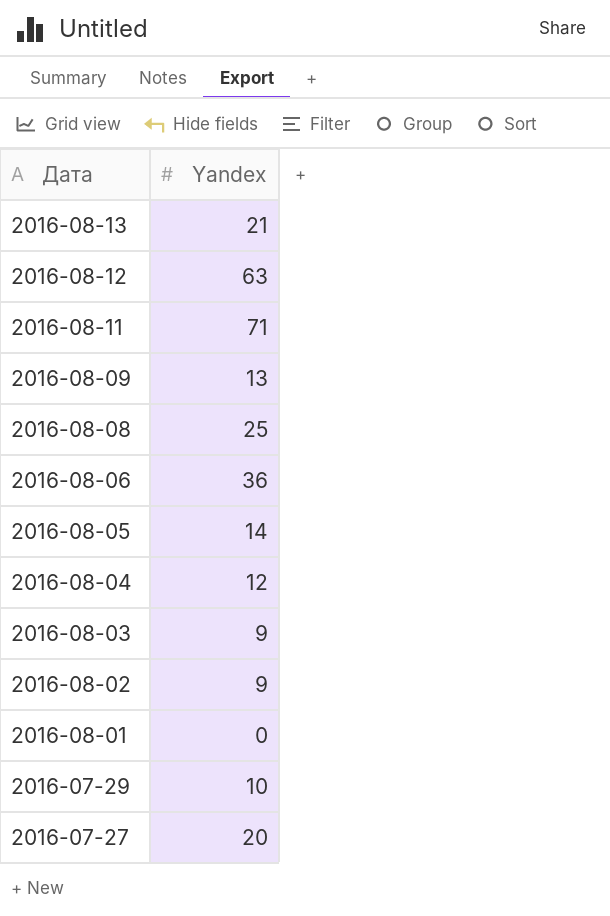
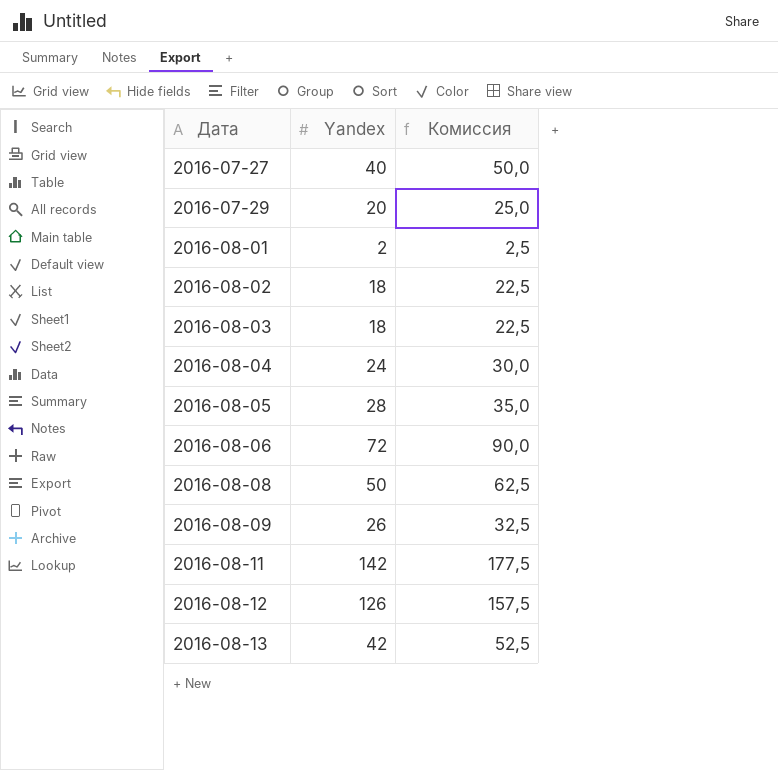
row order: Дата descending -> Дата ascending
column Комиссия | formula: none -> [Yandex] * 1,25
2016-07-27 | Yandex: 20 -> 40
2016-07-29 | Yandex: 10 -> 20
2016-08-01 | Yandex: 0 -> 2
2016-08-02 | Yandex: 9 -> 18
2016-08-03 | Yandex: 9 -> 18
2016-08-04 | Yandex: 12 -> 24
2016-08-05 | Yandex: 14 -> 28
2016-08-06 | Yandex: 36 -> 72
2016-08-08 | Yandex: 25 -> 50
2016-08-09 | Yandex: 13 -> 26
2016-08-11 | Yandex: 71 -> 142
2016-08-12 | Yandex: 63 -> 126
2016-08-13 | Yandex: 21 -> 42

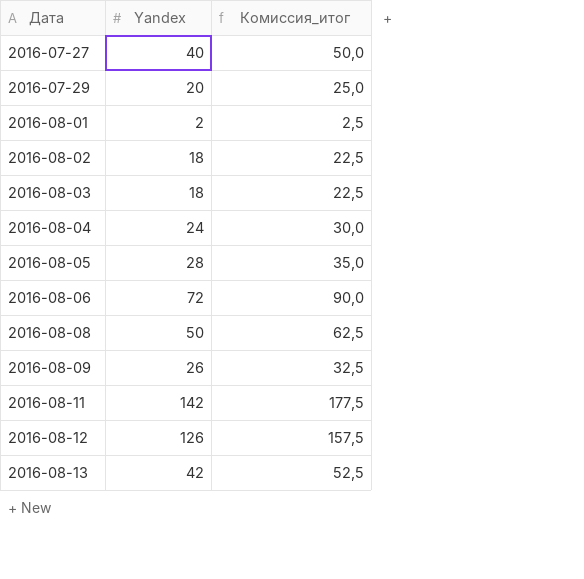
column name: Комиссия -> Комиссия_итог

